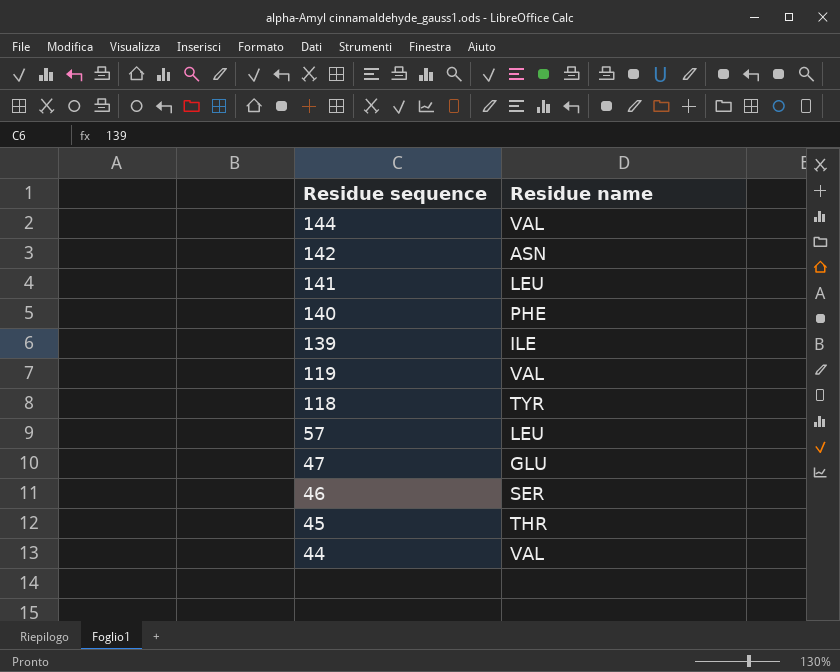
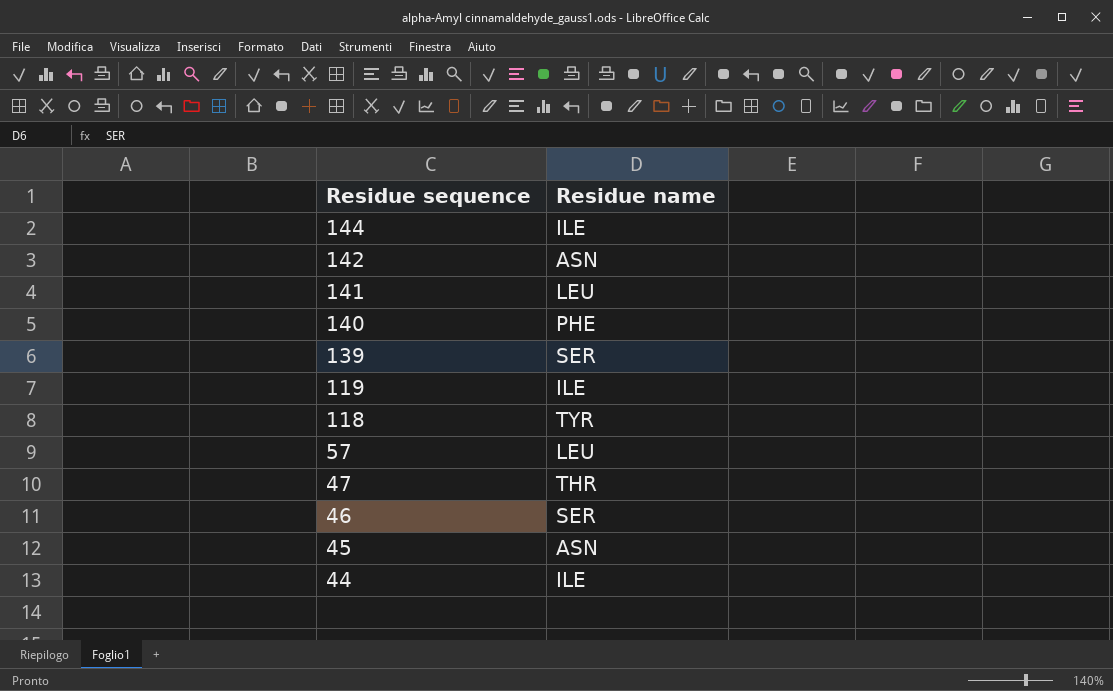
144 | Residue name: VAL -> ILE
139 | Residue name: ILE -> SER
119 | Residue name: VAL -> ILE
47 | Residue name: GLU -> THR
45 | Residue name: THR -> ASN
44 | Residue name: VAL -> ILE

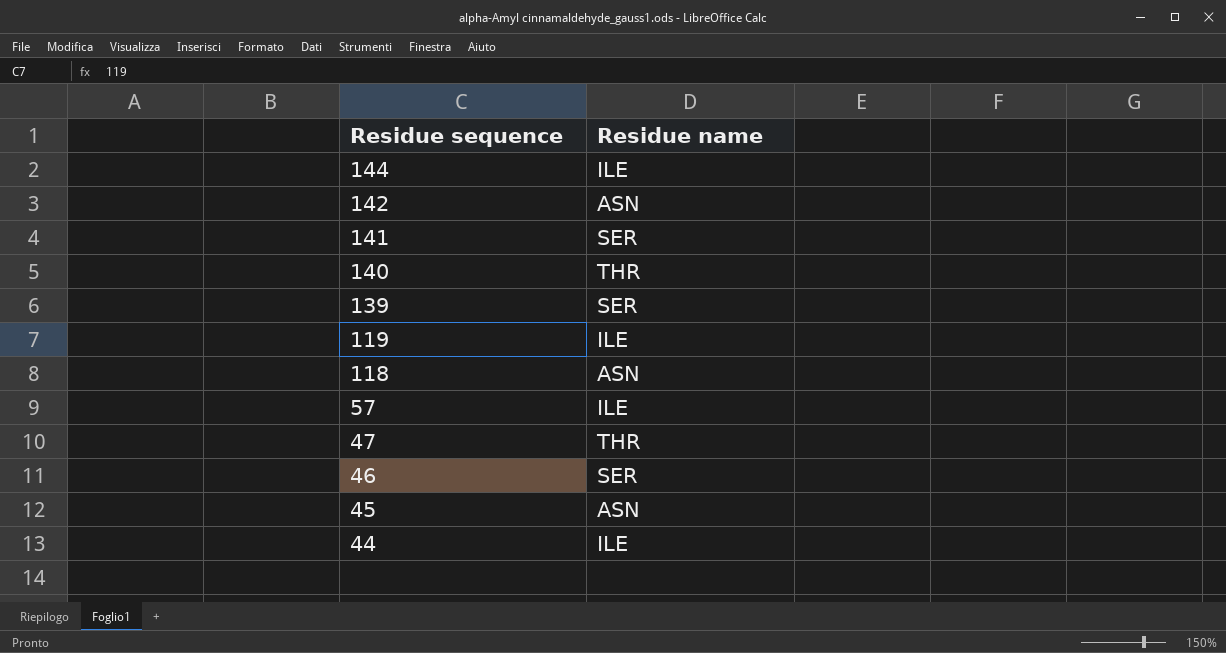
141 | Residue name: LEU -> SER
140 | Residue name: PHE -> THR
118 | Residue name: TYR -> ASN
57 | Residue name: LEU -> ILE

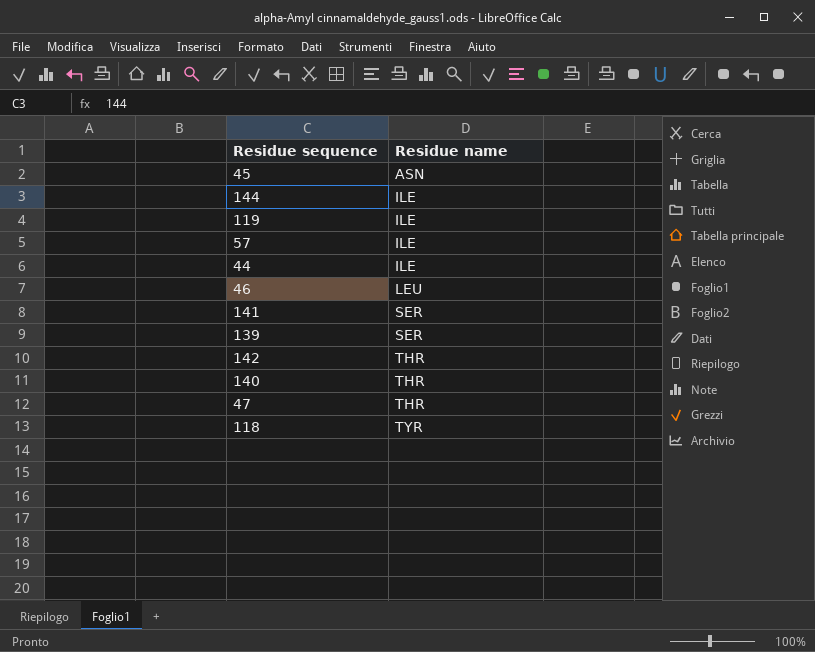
row order: Residue sequence descending -> Residue name ascending
46 | Residue name: SER -> LEU
142 | Residue name: ASN -> THR
118 | Residue name: ASN -> TYR

